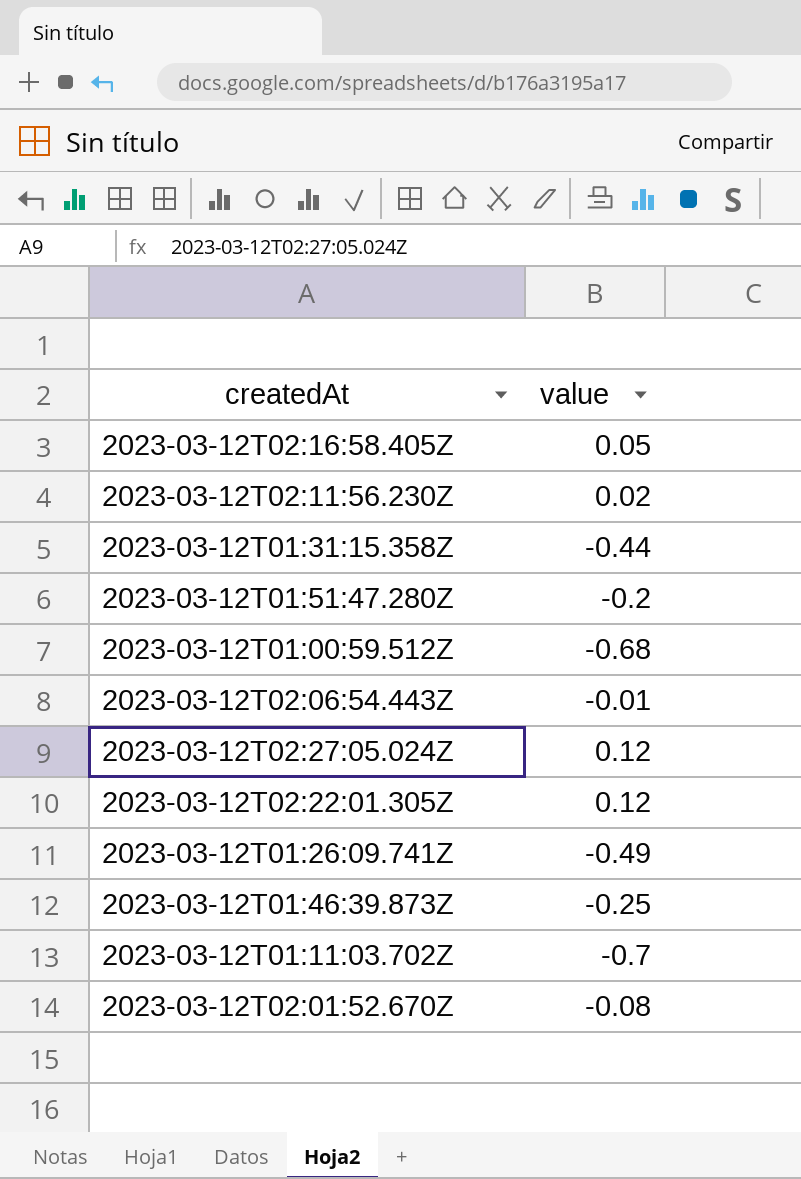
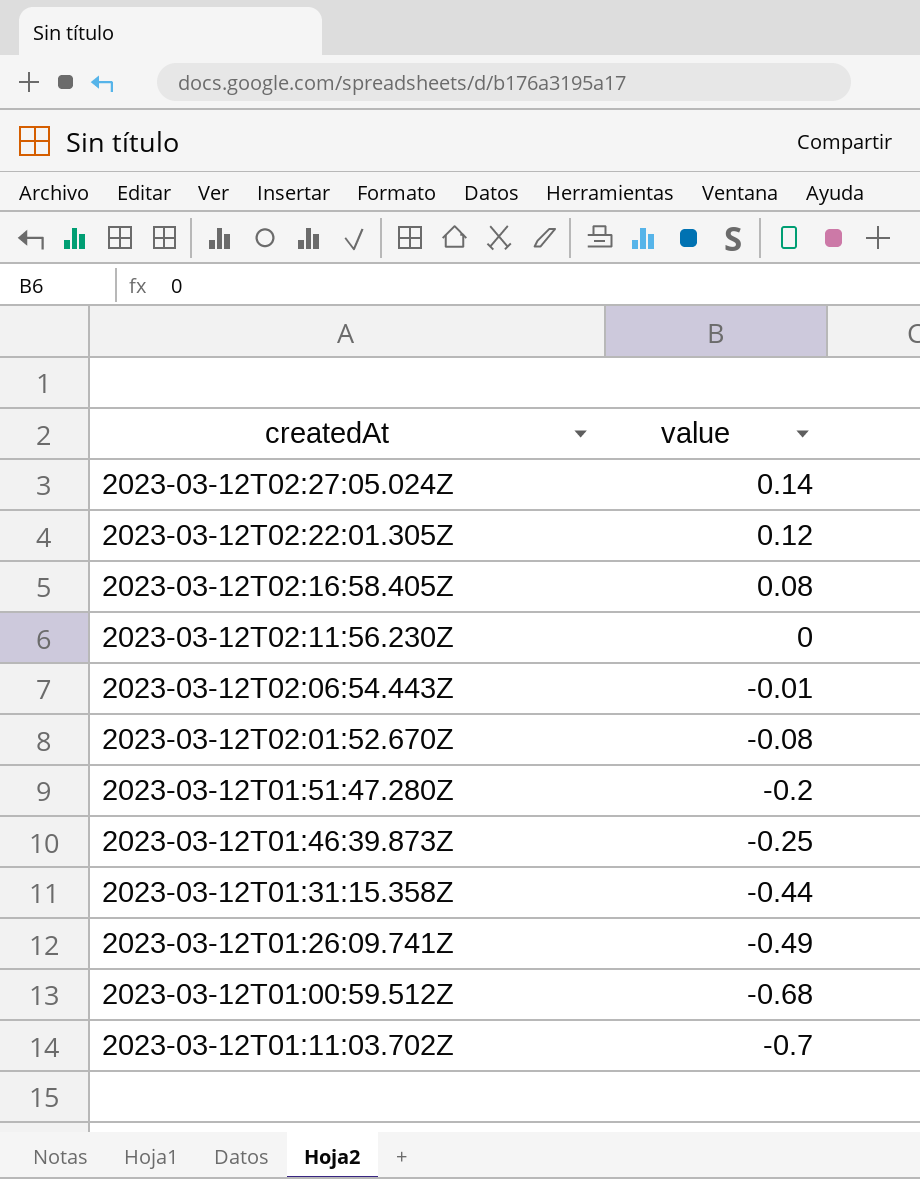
row order: none -> value descending
2023-03-12T02:27:05.024Z | value: 0.12 -> 0.14
2023-03-12T02:16:58.405Z | value: 0.05 -> 0.08
2023-03-12T02:11:56.230Z | value: 0.02 -> 0

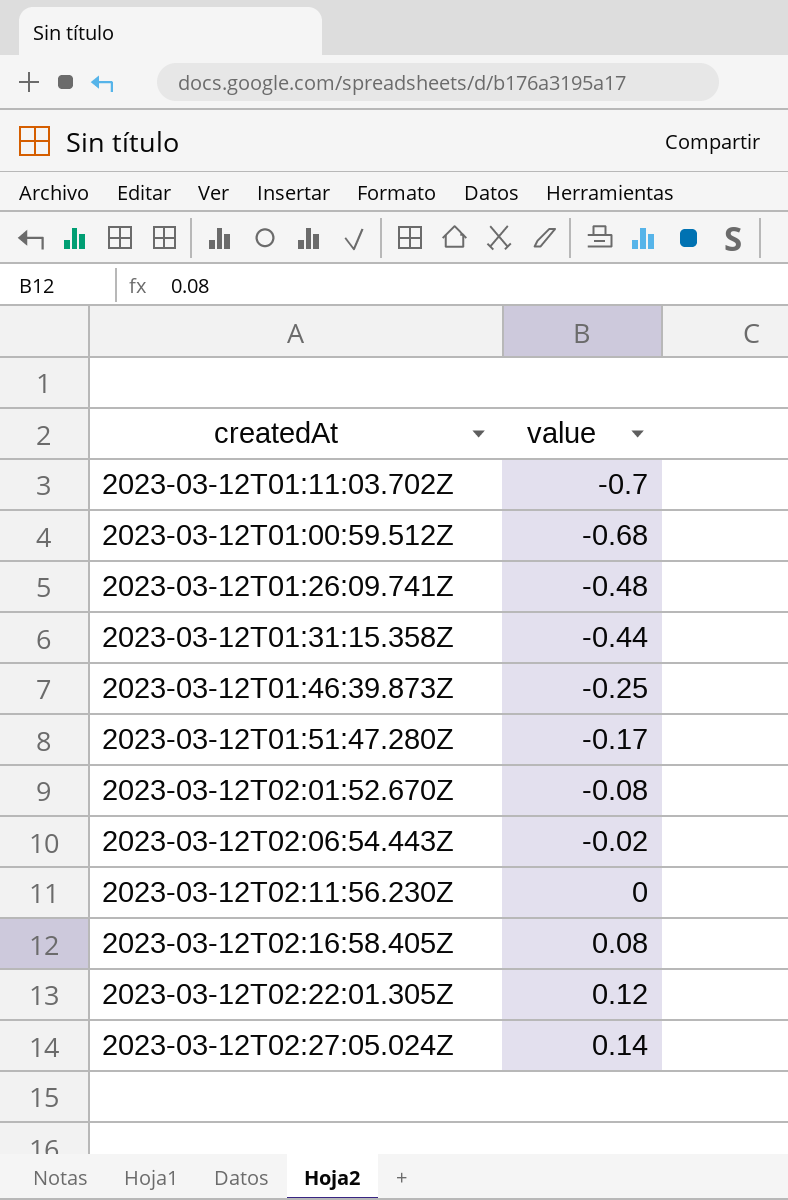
row order: value descending -> value ascending
2023-03-12T01:26:09.741Z | value: -0.49 -> -0.48
2023-03-12T01:51:47.280Z | value: -0.2 -> -0.17
2023-03-12T02:06:54.443Z | value: -0.01 -> -0.02

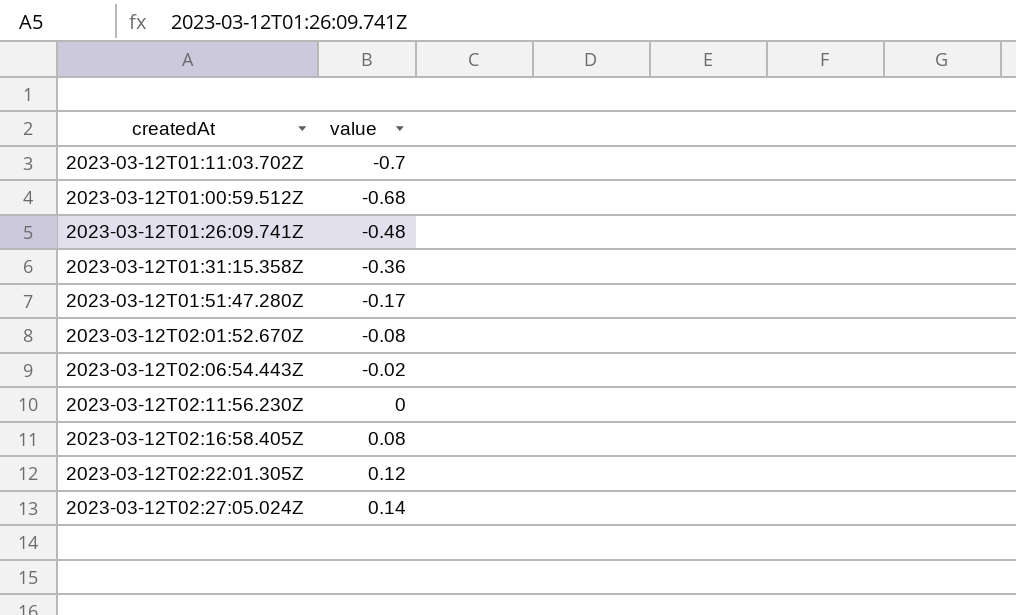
row 2023-03-12T01:46:39.873Z: -0.25 -> none
2023-03-12T01:31:15.358Z | value: -0.44 -> -0.36

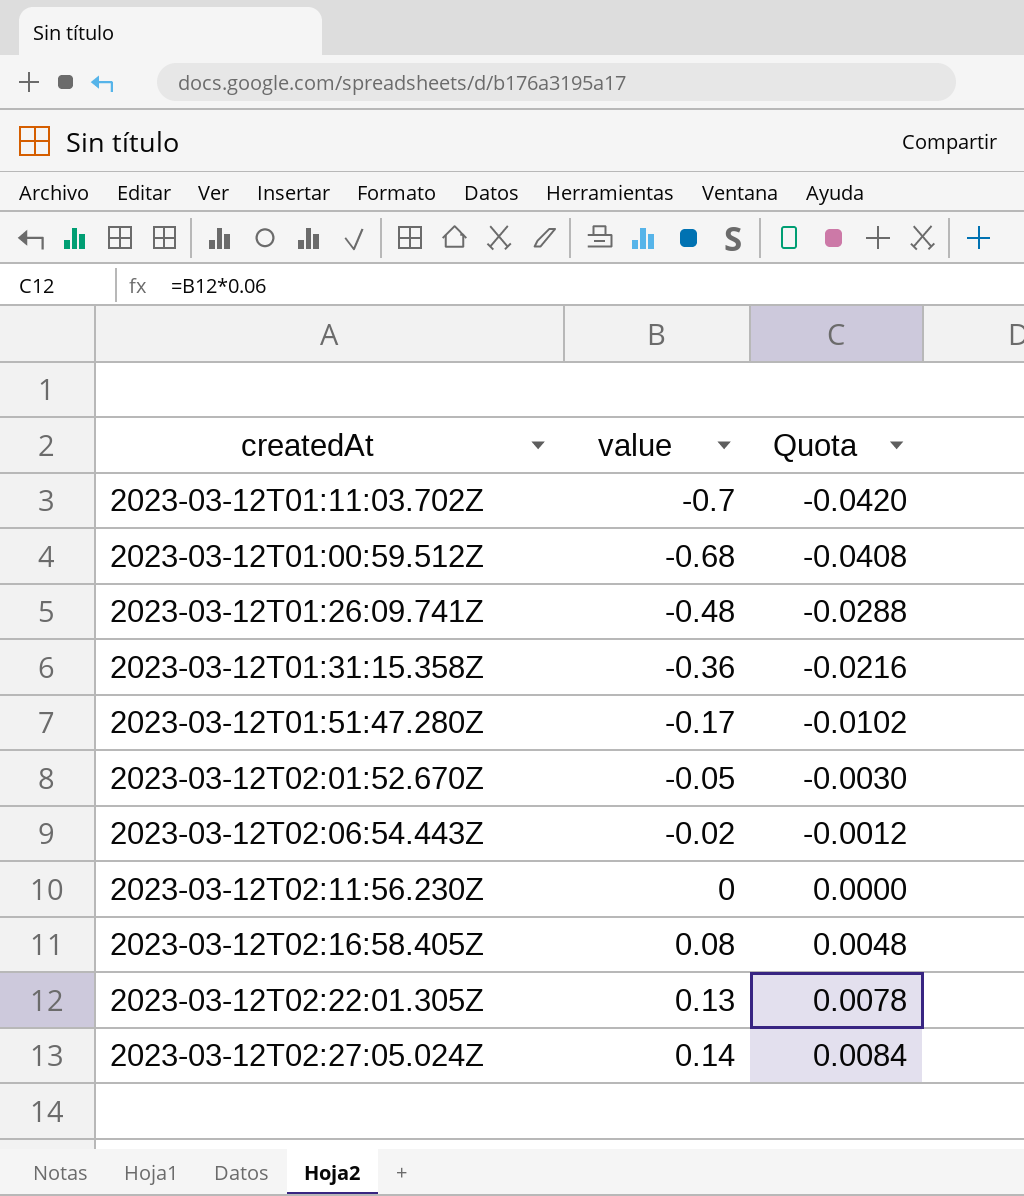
column Quota | formula: none -> [value] * 0.06
2023-03-12T02:01:52.670Z | value: -0.08 -> -0.05
2023-03-12T02:22:01.305Z | value: 0.12 -> 0.13

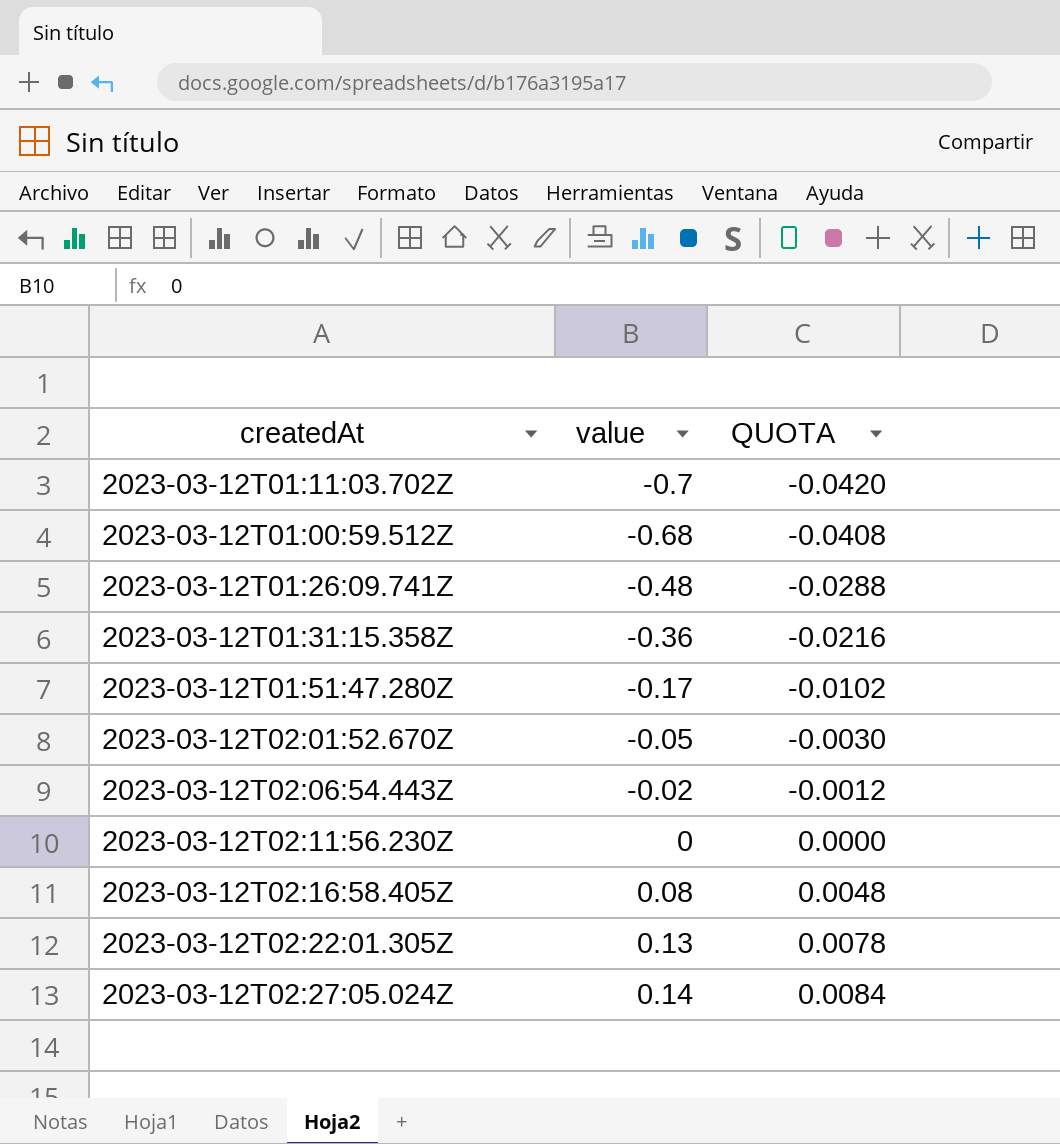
column name: Quota -> QUOTA

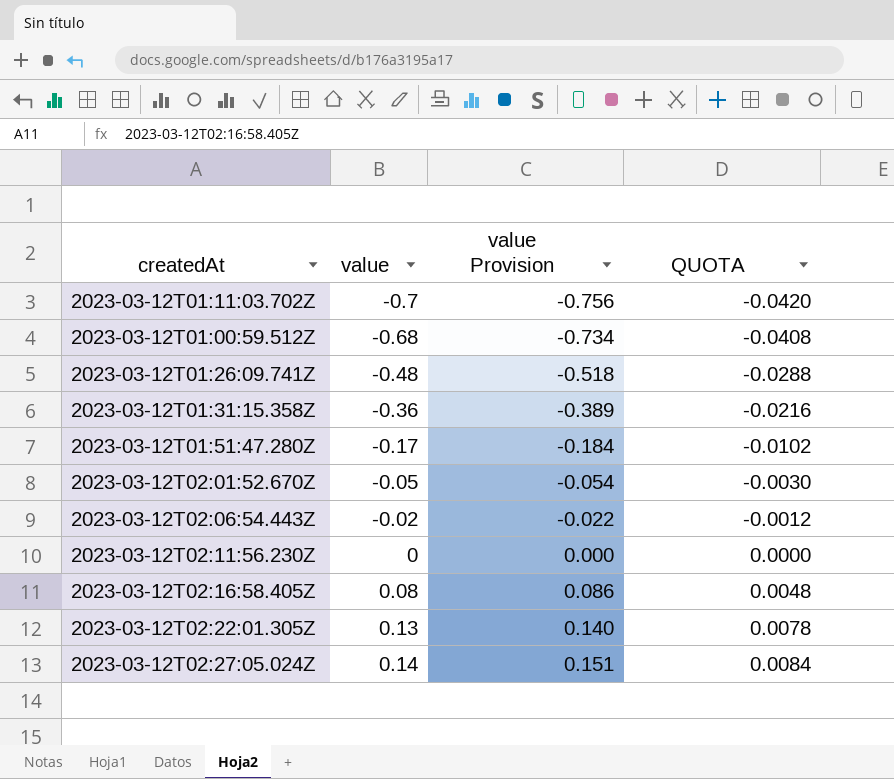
column value Provision | formula: none -> [value] * 1.08

